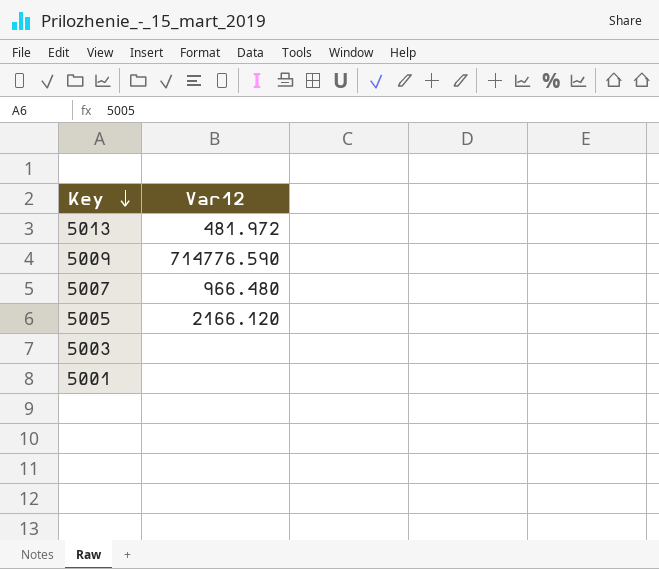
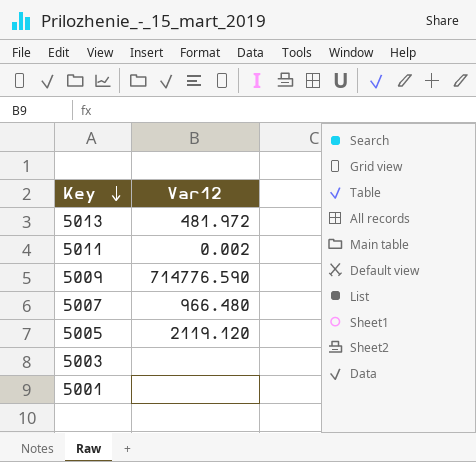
row 5011: none -> 0.002
5005 | Var12: 2166.120 -> 2119.120

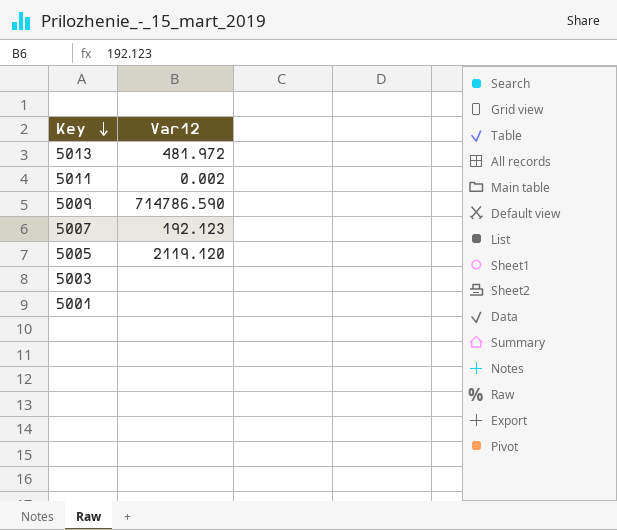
5009 | Var12: 714776.590 -> 714786.590
5007 | Var12: 966.480 -> 192.123

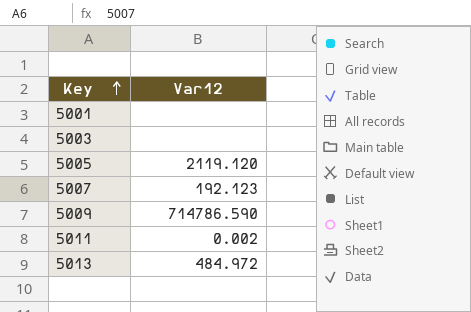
row order: Key descending -> Key ascending
5013 | Var12: 481.972 -> 484.972

